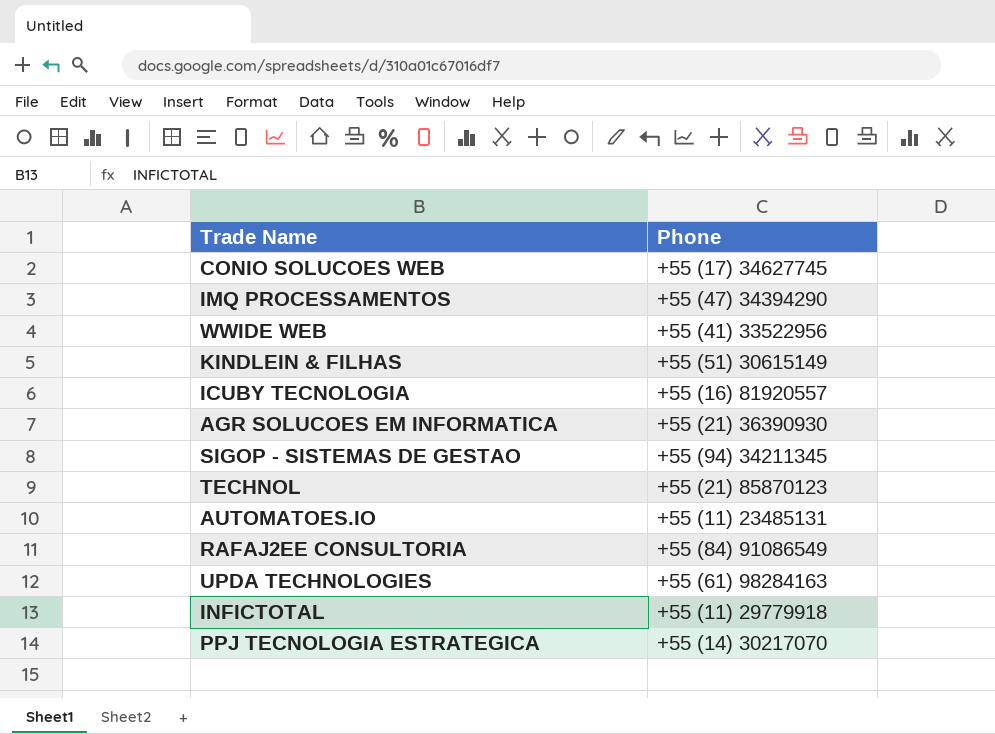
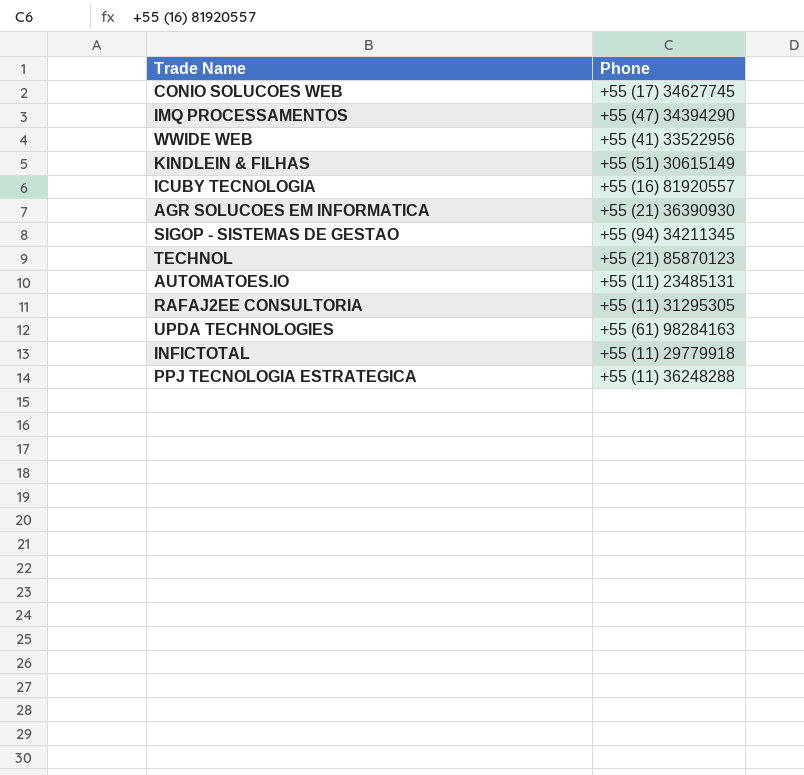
RAFAJ2EE CONSULTORIA | Phone: +55 (84) 91086549 -> +55 (11) 31295305
PPJ TECNOLOGIA ESTRATEGICA | Phone: +55 (14) 30217070 -> +55 (11) 36248288

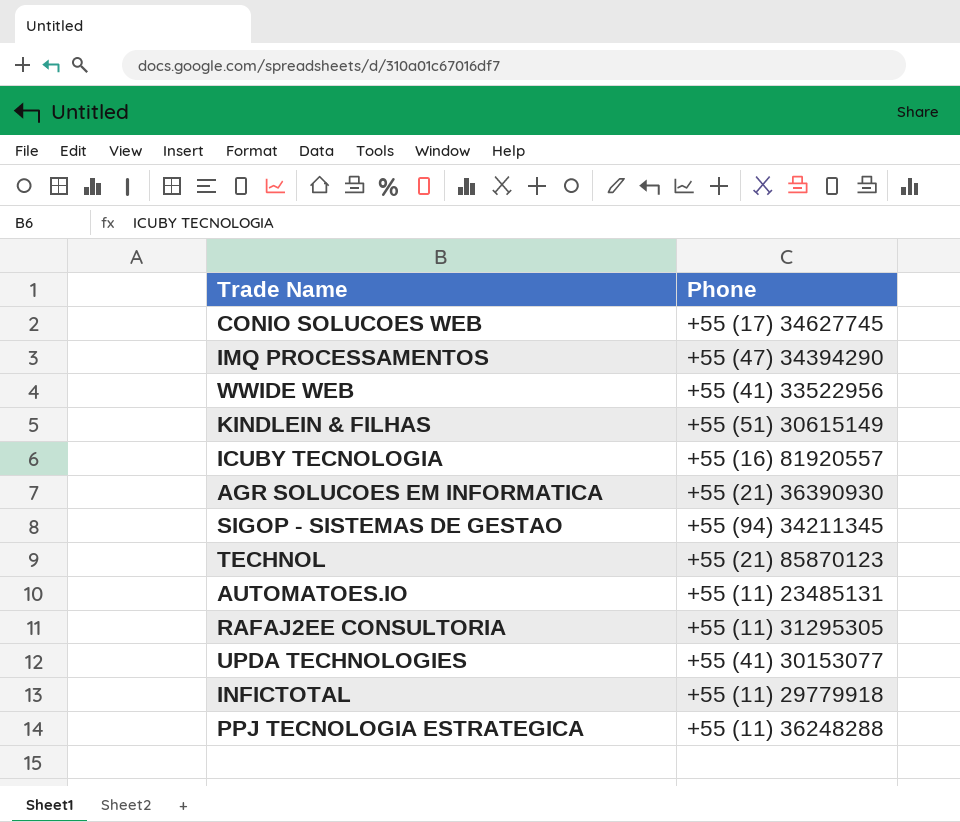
UPDA TECHNOLOGIES | Phone: +55 (61) 98284163 -> +55 (41) 30153077

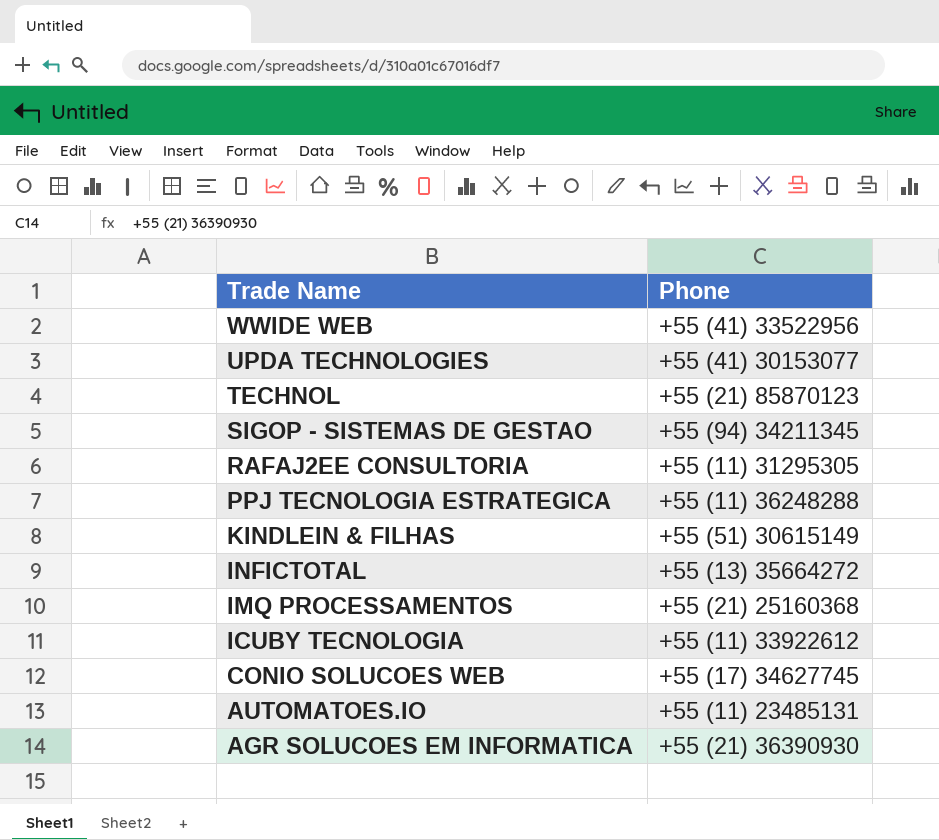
row order: none -> Trade Name descending
INFICTOTAL | Phone: +55 (11) 29779918 -> +55 (13) 35664272
IMQ PROCESSAMENTOS | Phone: +55 (47) 34394290 -> +55 (21) 25160368
ICUBY TECNOLOGIA | Phone: +55 (16) 81920557 -> +55 (11) 33922612

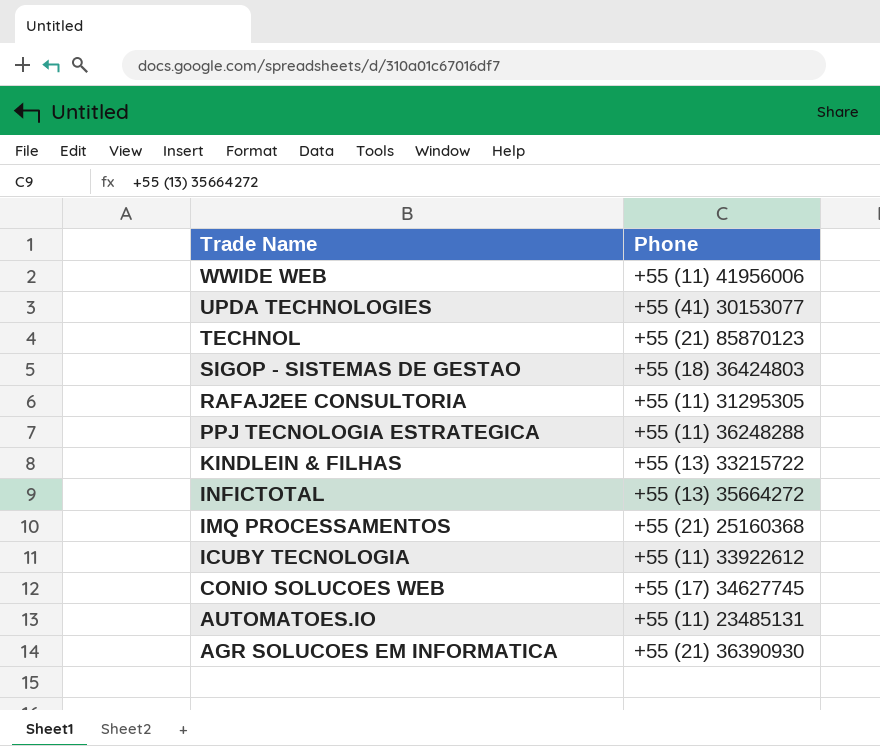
WWIDE WEB | Phone: +55 (41) 33522956 -> +55 (11) 41956006
SIGOP - SISTEMAS DE GESTAO | Phone: +55 (94) 34211345 -> +55 (18) 36424803
KINDLEIN & FILHAS | Phone: +55 (51) 30615149 -> +55 (13) 33215722

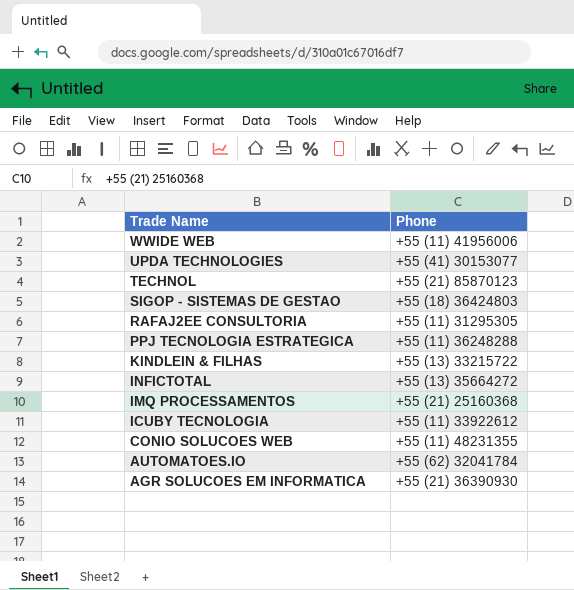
CONIO SOLUCOES WEB | Phone: +55 (17) 34627745 -> +55 (11) 48231355
AUTOMATOES.IO | Phone: +55 (11) 23485131 -> +55 (62) 32041784

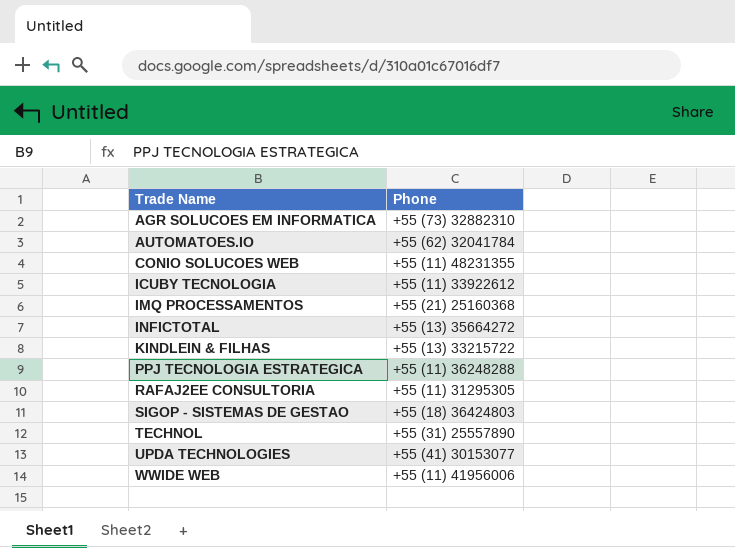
row order: Trade Name descending -> Trade Name ascending
AGR SOLUCOES EM INFORMATICA | Phone: +55 (21) 36390930 -> +55 (73) 32882310
TECHNOL | Phone: +55 (21) 85870123 -> +55 (31) 25557890

